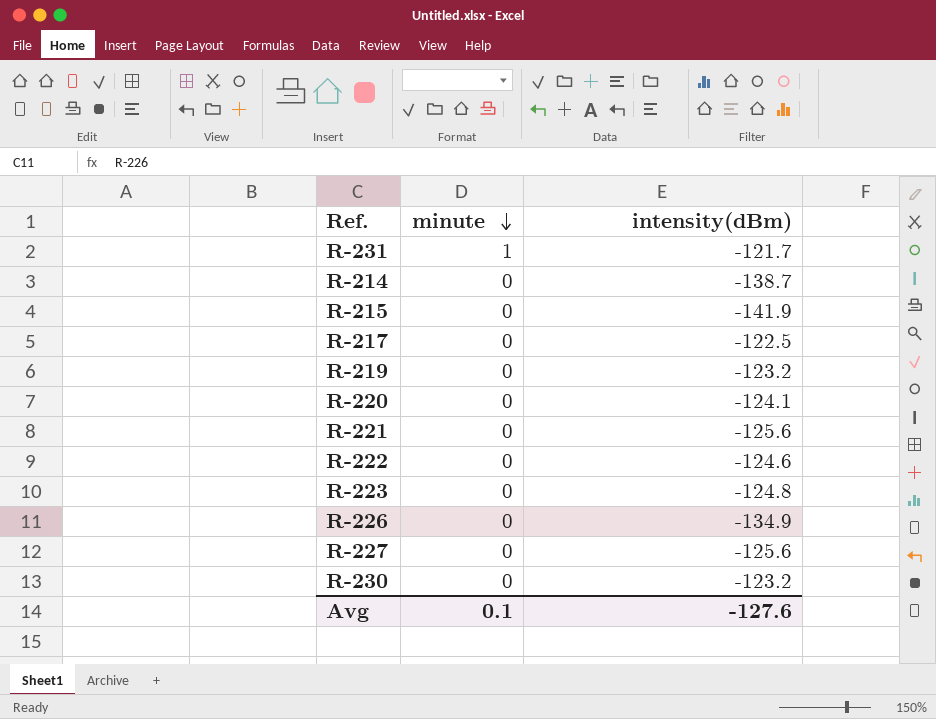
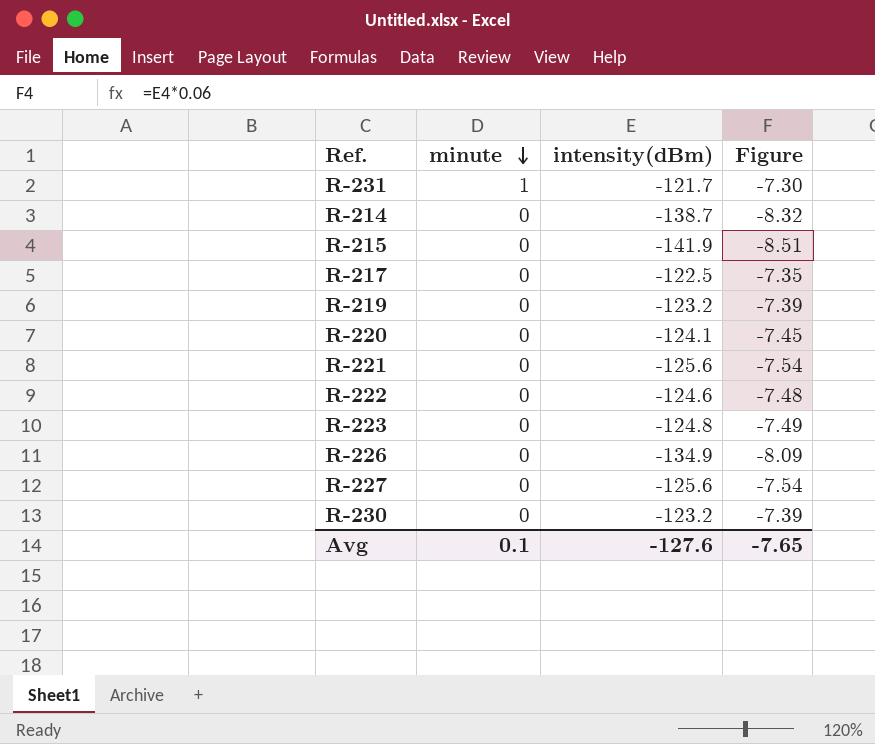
column Figure | formula: none -> [intensity(dBm)] * 0.06

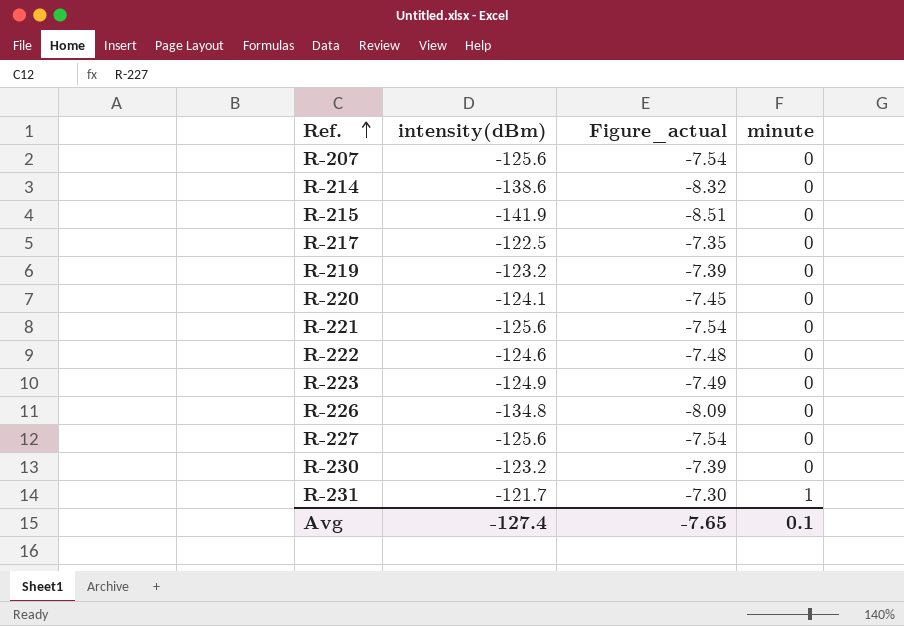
row order: minute descending -> Ref. ascending
column name: Figure -> Figure_actual
column minute | position: 2 -> 4
row R-207: none -> -125.6 | -7.54 | 0
R-214 | intensity(dBm): -138.7 -> -138.6
R-223 | intensity(dBm): -124.8 -> -124.9
R-226 | intensity(dBm): -134.9 -> -134.8
Avg | intensity(dBm): -127.6 -> -127.4

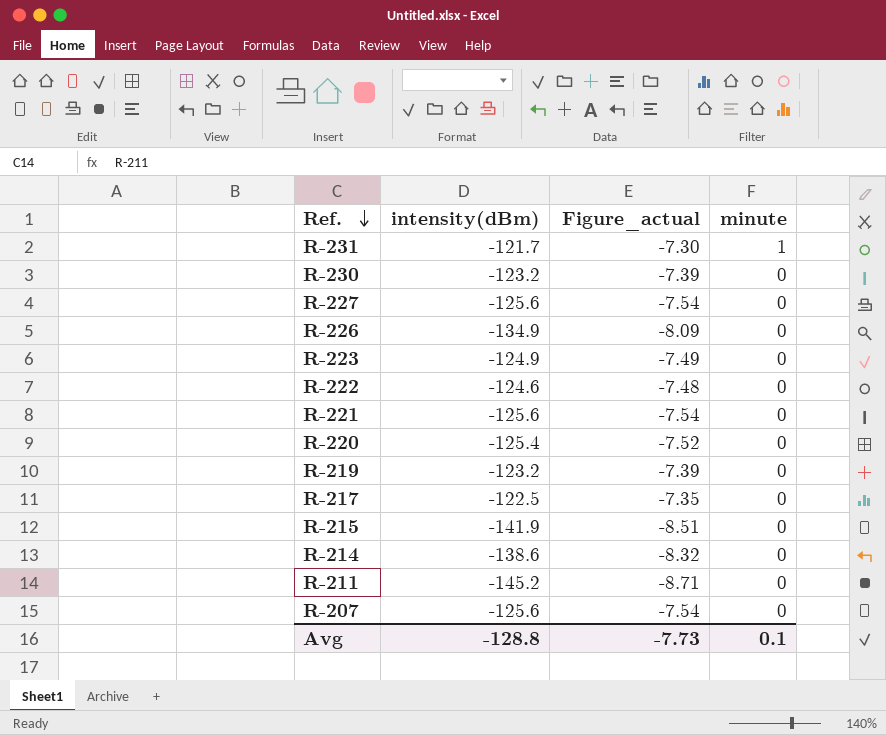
row order: Ref. ascending -> Ref. descending
R-226 | intensity(dBm): -134.8 -> -134.9
R-220 | intensity(dBm): -124.1 -> -125.4
R-220 | Figure_actual: -7.45 -> -7.52
row R-211: none -> -145.2 | -8.71 | 0
Avg | intensity(dBm): -127.4 -> -128.8
Avg | Figure_actual: -7.65 -> -7.73

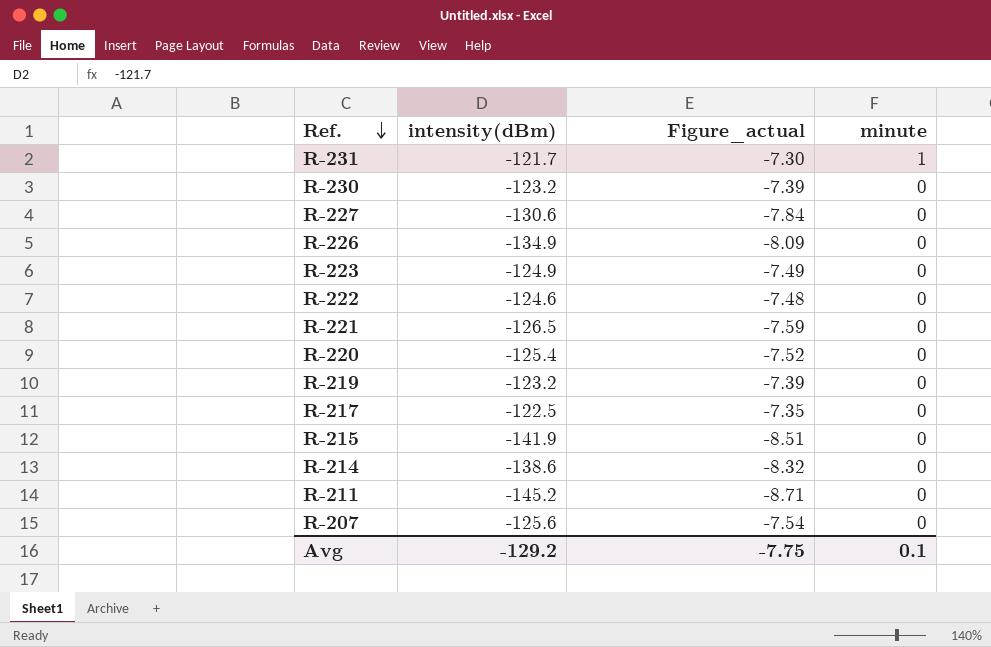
R-227 | intensity(dBm): -125.6 -> -130.6
R-227 | Figure_actual: -7.54 -> -7.84
R-221 | intensity(dBm): -125.6 -> -126.5
R-221 | Figure_actual: -7.54 -> -7.59
Avg | intensity(dBm): -128.8 -> -129.2
Avg | Figure_actual: -7.73 -> -7.75

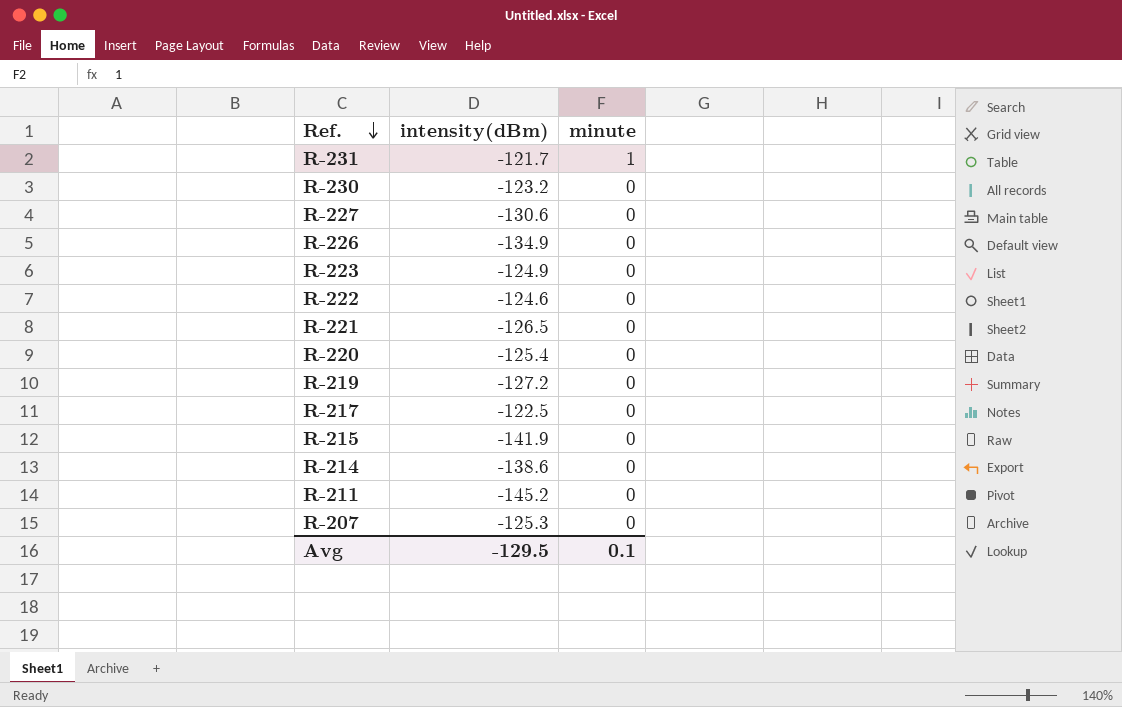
column Figure_actual | formula: [intensity(dBm)] * 0.06 -> none
R-219 | intensity(dBm): -123.2 -> -127.2
R-207 | intensity(dBm): -125.6 -> -125.3
Avg | intensity(dBm): -129.2 -> -129.5

